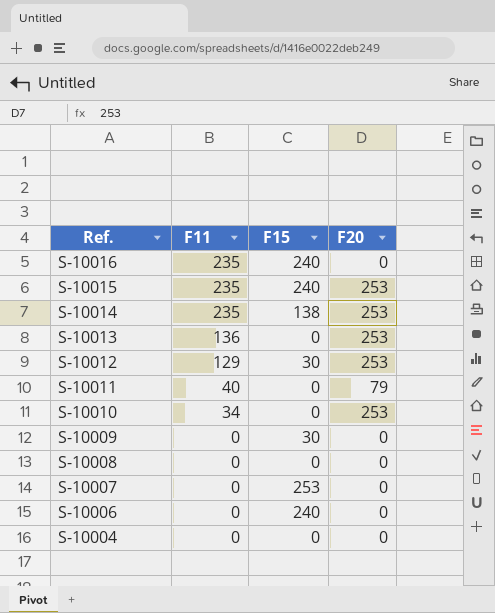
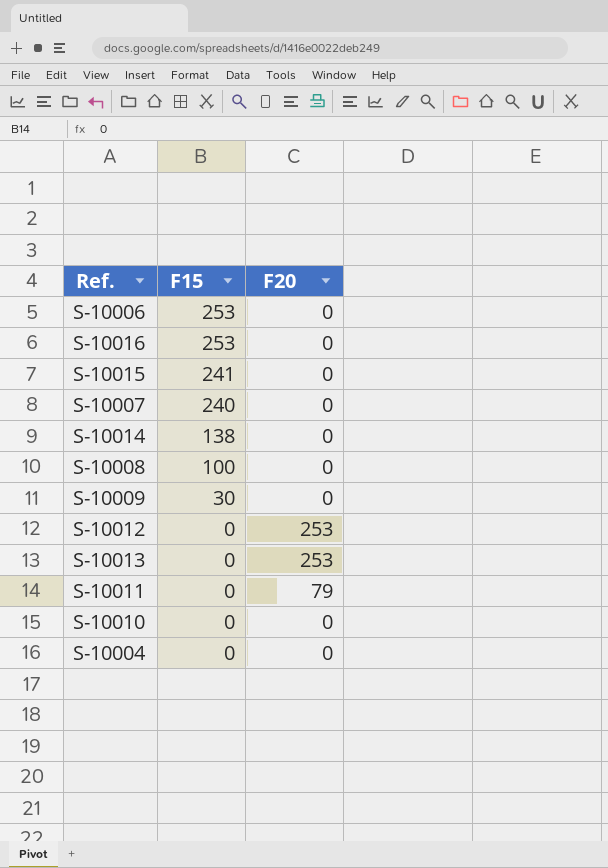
row order: Ref. descending -> F15 descending
column F11 | position: 2 -> none
S-10006 | F15: 240 -> 253
S-10016 | F15: 240 -> 253
S-10015 | F15: 240 -> 241
S-10015 | F20: 253 -> 0
S-10007 | F15: 253 -> 240
S-10014 | F20: 253 -> 0
S-10008 | F15: 0 -> 100
S-10012 | F15: 30 -> 0
S-10010 | F20: 253 -> 0

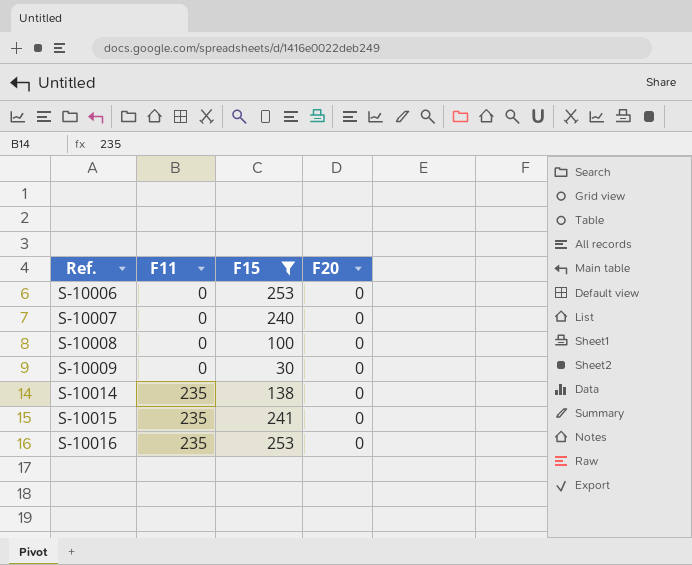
filter: none -> F15 != 0
row order: F15 descending -> Ref. ascending
column F11 | position: none -> 2

